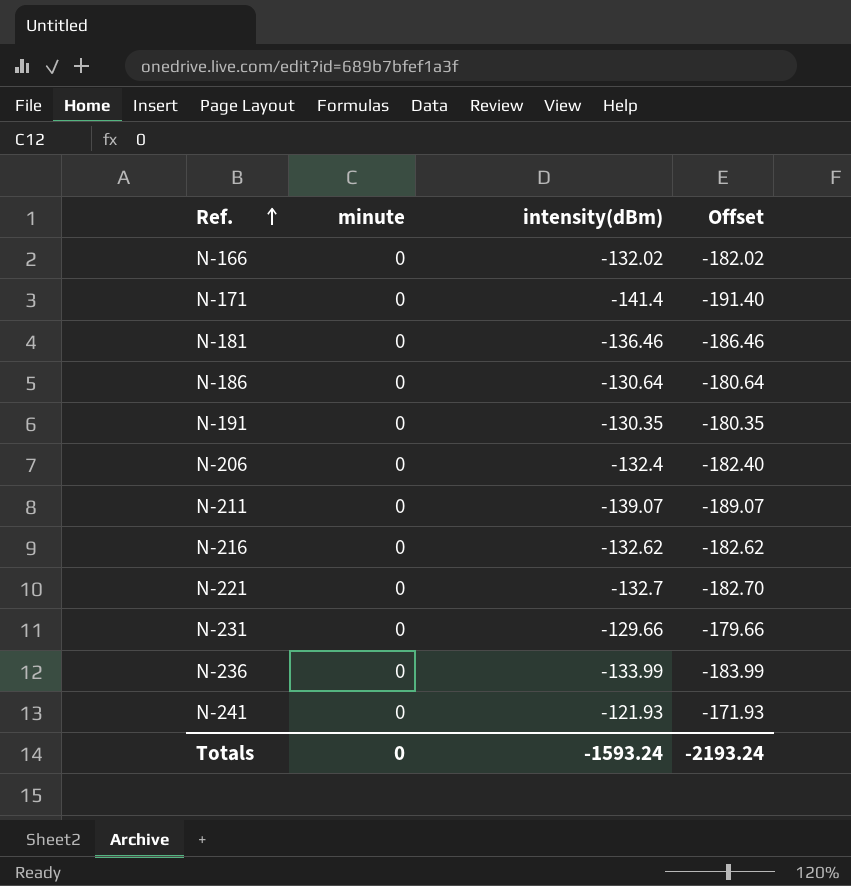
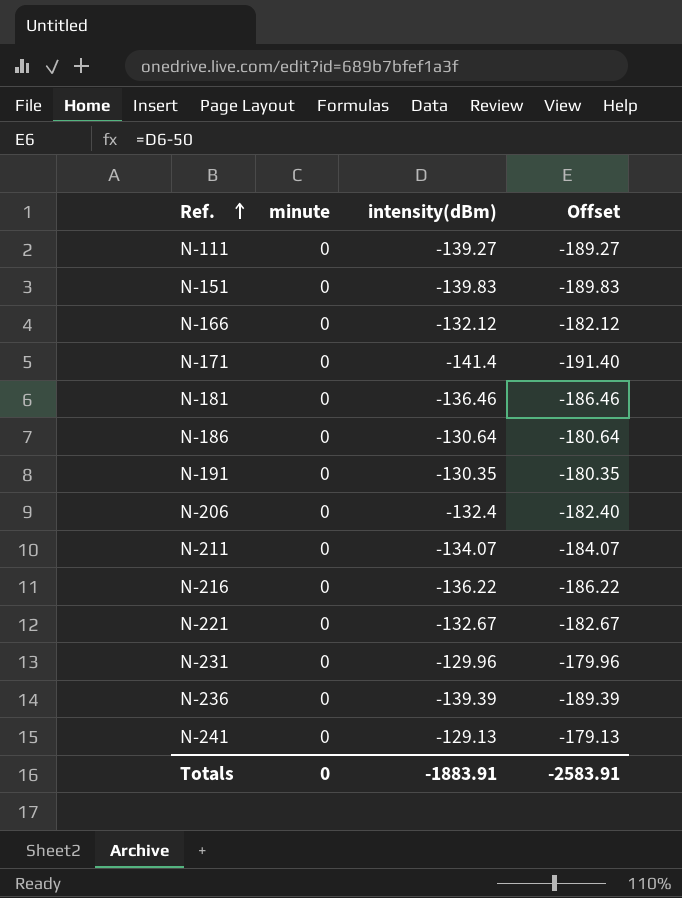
row N-111: none -> 0 | -139.27 | -189.27
row N-151: none -> 0 | -139.83 | -189.83
N-166 | intensity(dBm): -132.02 -> -132.12
N-166 | Offset: -182.02 -> -182.12
N-211 | intensity(dBm): -139.07 -> -134.07
N-211 | Offset: -189.07 -> -184.07
N-216 | intensity(dBm): -132.62 -> -136.22
N-216 | Offset: -182.62 -> -186.22
N-221 | intensity(dBm): -132.7 -> -132.67
N-221 | Offset: -182.70 -> -182.67
N-231 | intensity(dBm): -129.66 -> -129.96
N-231 | Offset: -179.66 -> -179.96
N-236 | intensity(dBm): -133.99 -> -139.39
N-236 | Offset: -183.99 -> -189.39
N-241 | intensity(dBm): -121.93 -> -129.13
N-241 | Offset: -171.93 -> -179.13
Totals | intensity(dBm): -1593.24 -> -1883.91
Totals | Offset: -2193.24 -> -2583.91

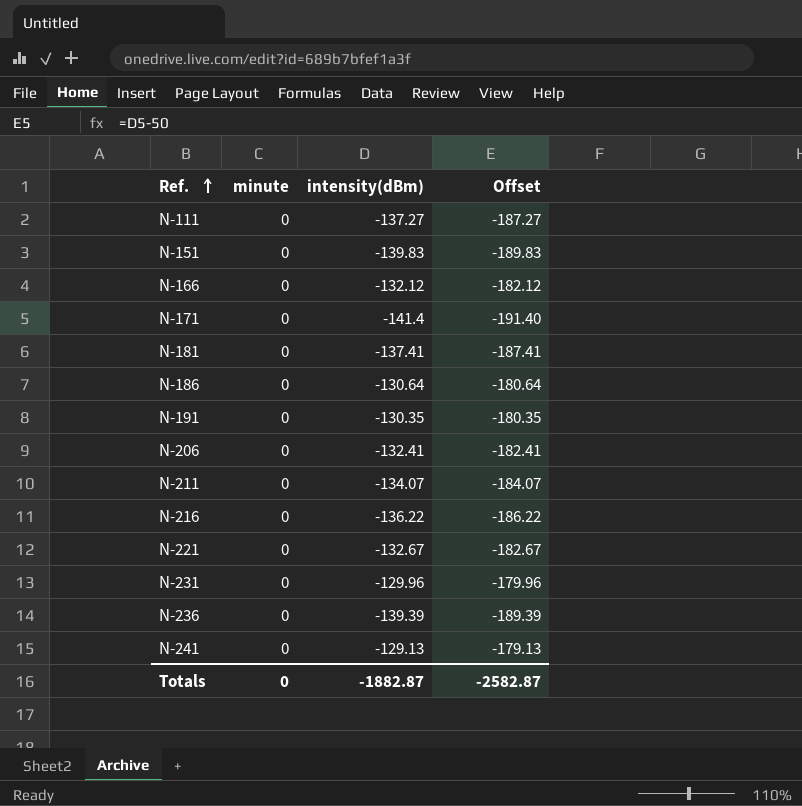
N-111 | intensity(dBm): -139.27 -> -137.27
N-111 | Offset: -189.27 -> -187.27
N-181 | intensity(dBm): -136.46 -> -137.41
N-181 | Offset: -186.46 -> -187.41
N-206 | intensity(dBm): -132.4 -> -132.41
N-206 | Offset: -182.40 -> -182.41
Totals | intensity(dBm): -1883.91 -> -1882.87
Totals | Offset: -2583.91 -> -2582.87

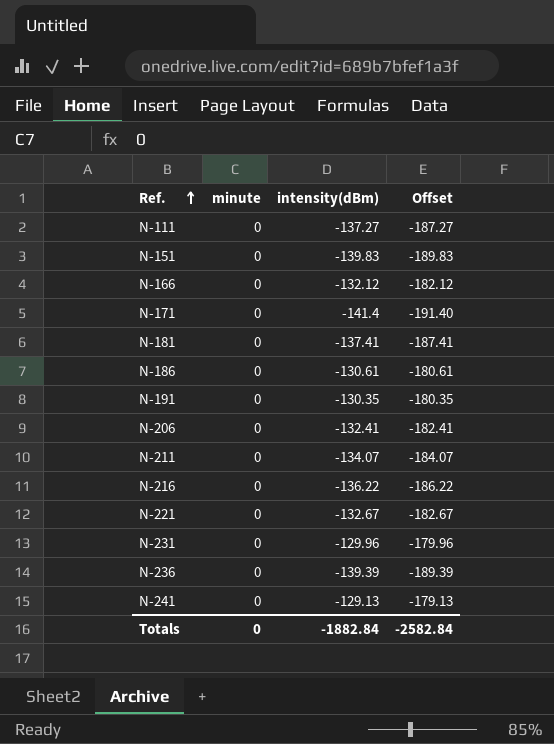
N-186 | intensity(dBm): -130.64 -> -130.61
N-186 | Offset: -180.64 -> -180.61
Totals | intensity(dBm): -1882.87 -> -1882.84
Totals | Offset: -2582.87 -> -2582.84

